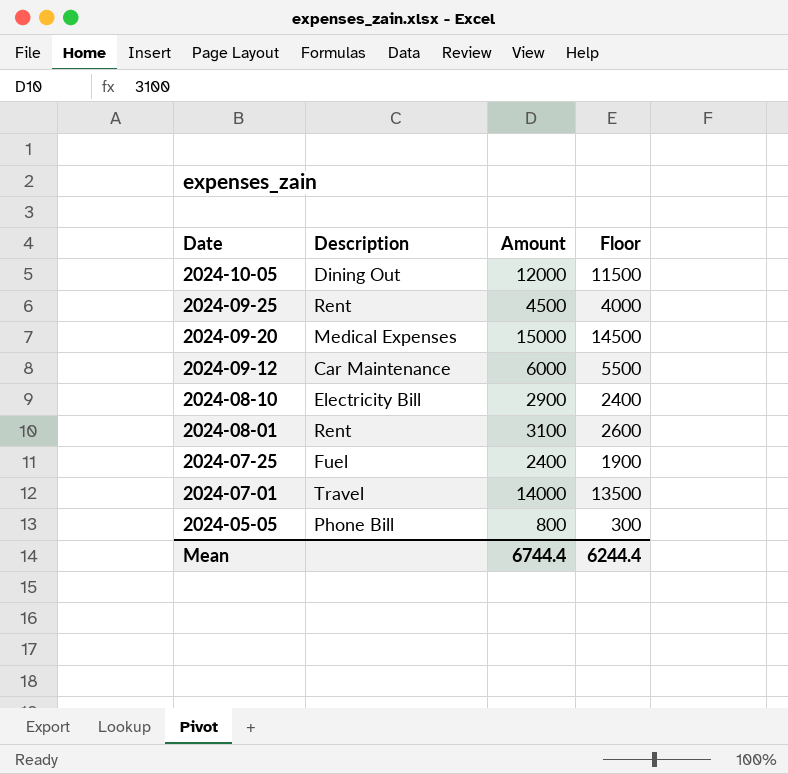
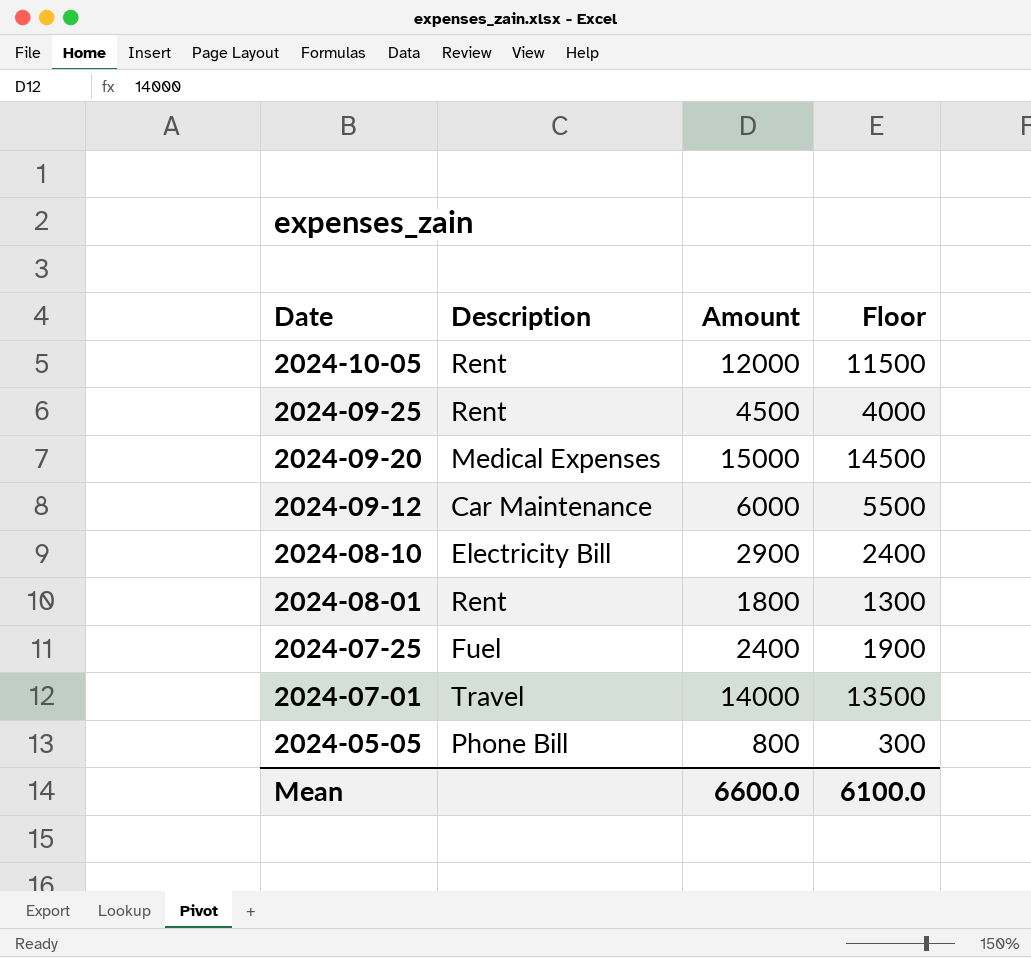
2024-10-05 | Description: Dining Out -> Rent
2024-08-01 | Amount: 3100 -> 1800
2024-08-01 | Floor: 2600 -> 1300
Mean | Amount: 6744.4 -> 6600.0
Mean | Floor: 6244.4 -> 6100.0

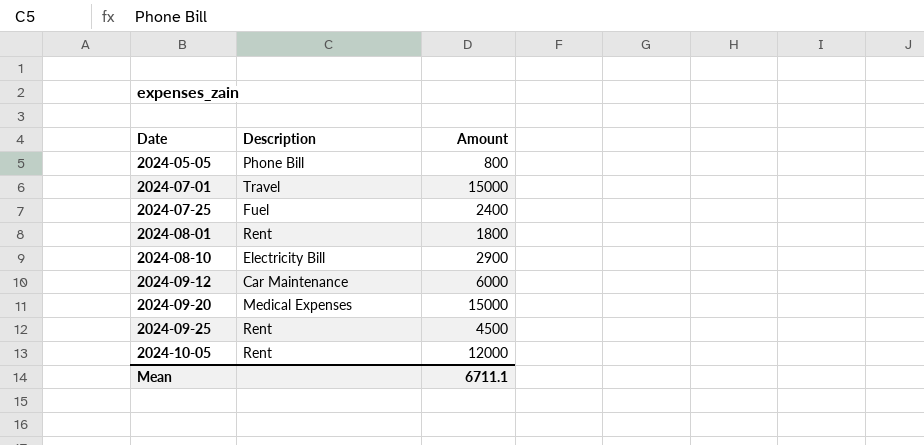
row order: Date descending -> Date ascending
column Floor | formula: [Amount] - 500 -> none
2024-07-01 | Amount: 14000 -> 15000
Mean | Amount: 6600.0 -> 6711.1

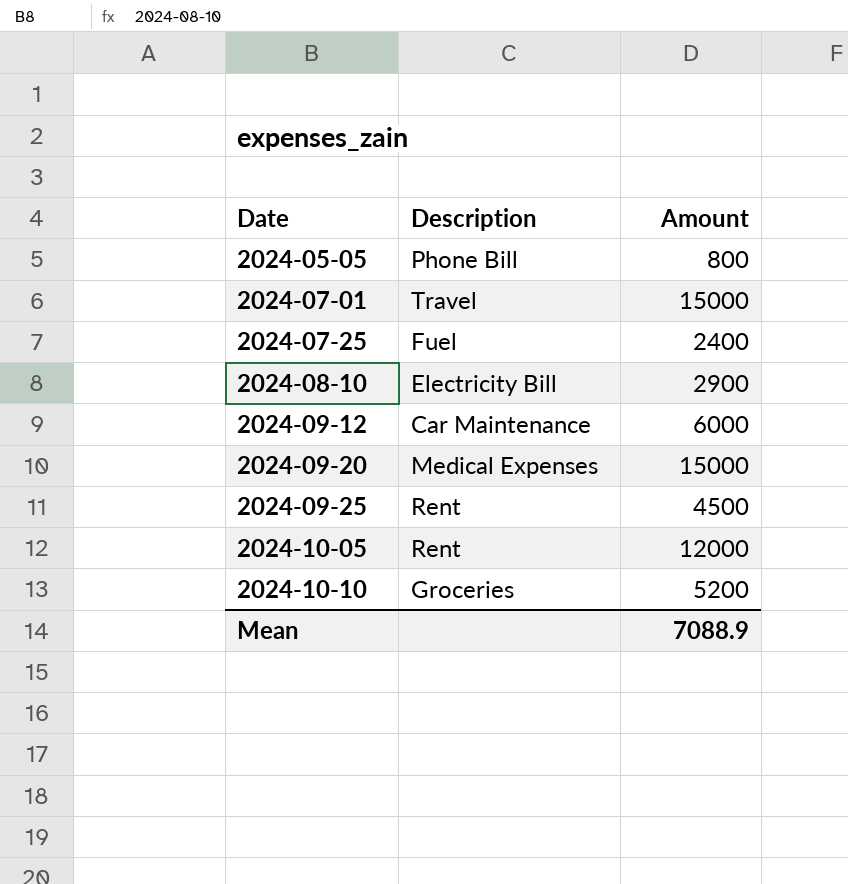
row 2024-08-01: Rent | 1800 -> none
row 2024-10-10: none -> Groceries | 5200
Mean | Amount: 6711.1 -> 7088.9

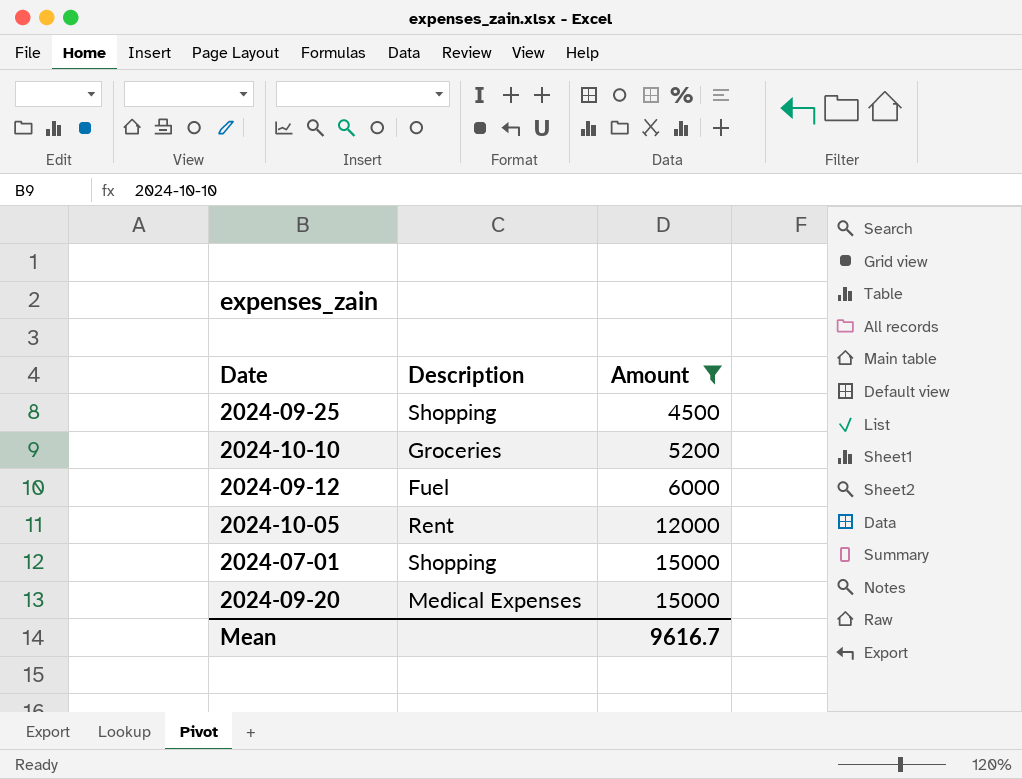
filter: none -> Amount >= 4500
row order: Date ascending -> Amount ascending
2024-09-25 | Description: Rent -> Shopping
2024-09-12 | Description: Car Maintenance -> Fuel
2024-07-01 | Description: Travel -> Shopping
Mean | Amount: 7088.9 -> 9616.7

